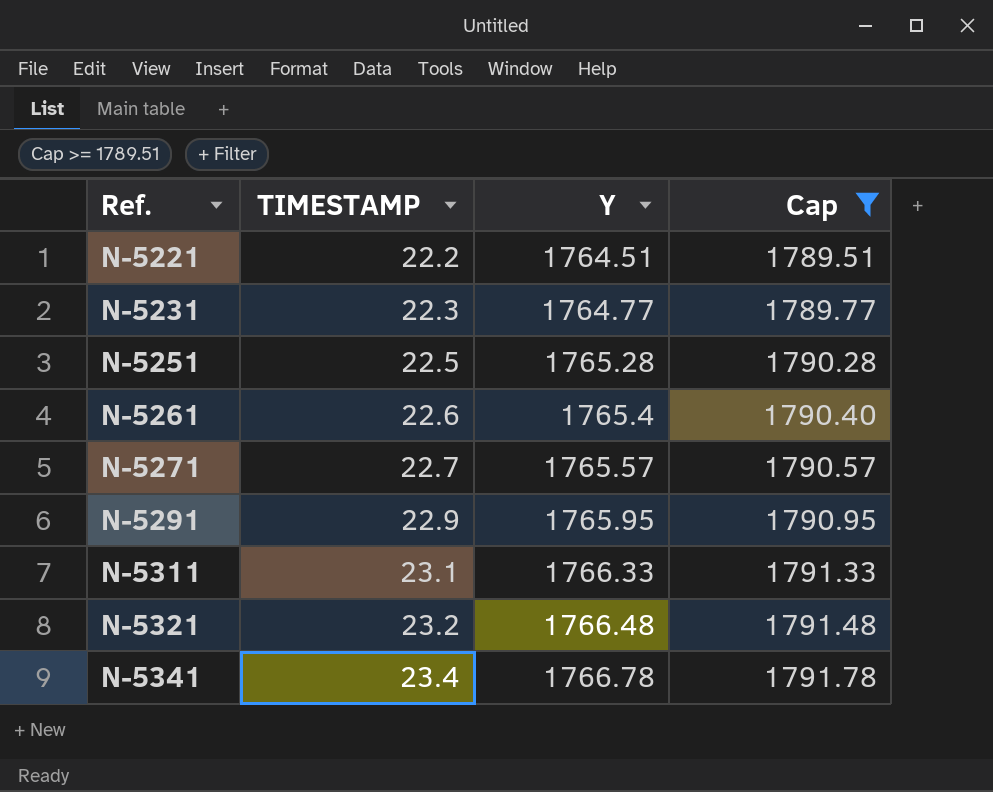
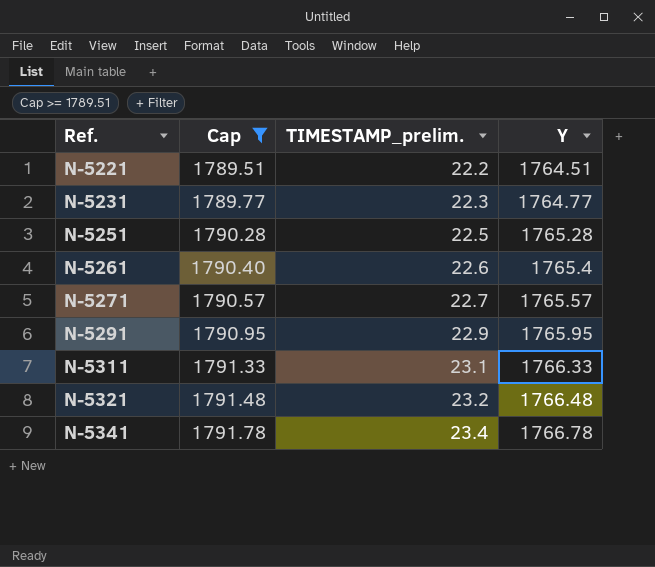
column Cap | position: 4 -> 2
column name: TIMESTAMP -> TIMESTAMP_prelim.

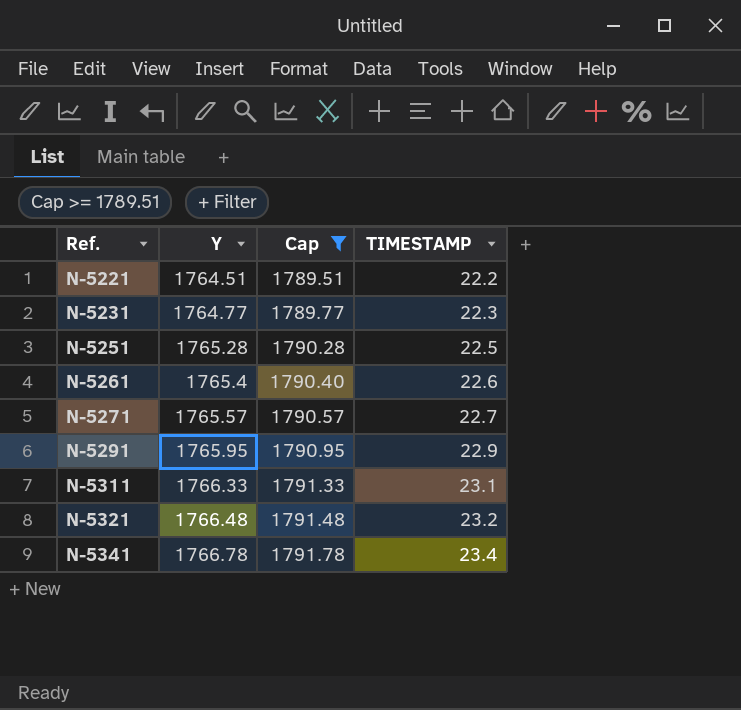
column Y | position: 4 -> 2
column name: TIMESTAMP_prelim. -> TIMESTAMP

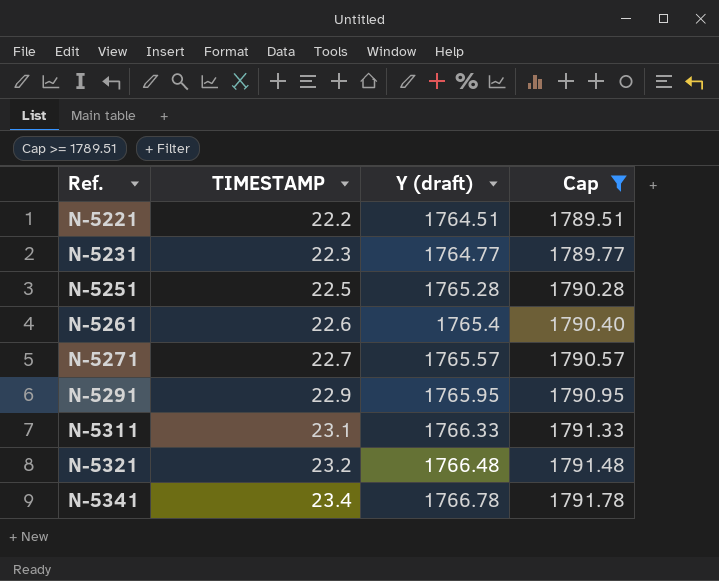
column TIMESTAMP | position: 4 -> 2
column name: Y -> Y (draft)

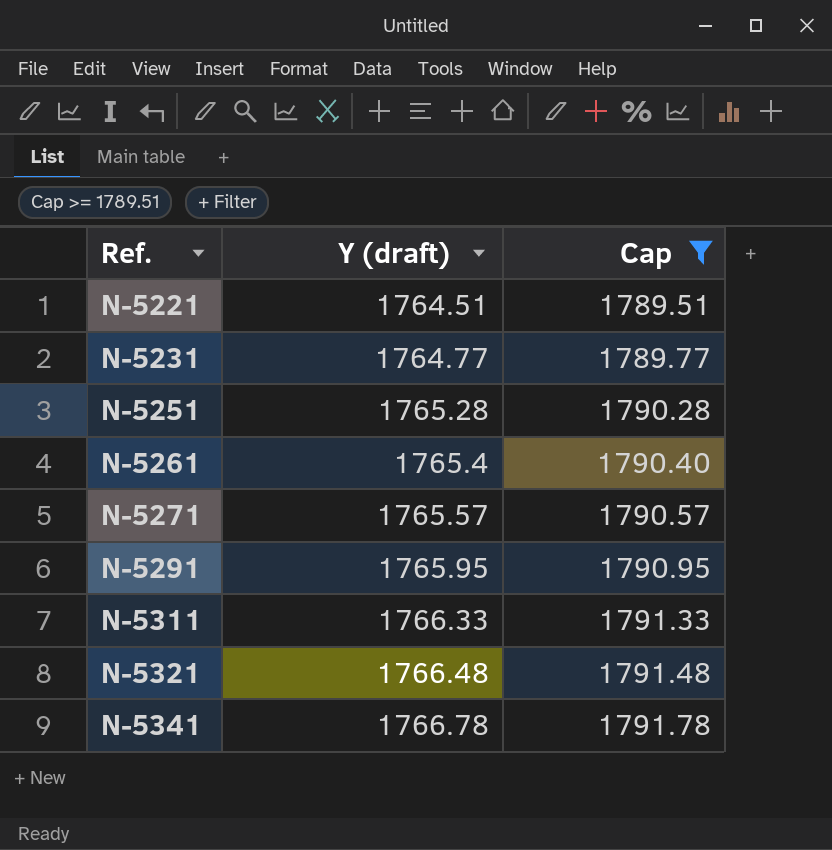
column TIMESTAMP | position: 2 -> none

